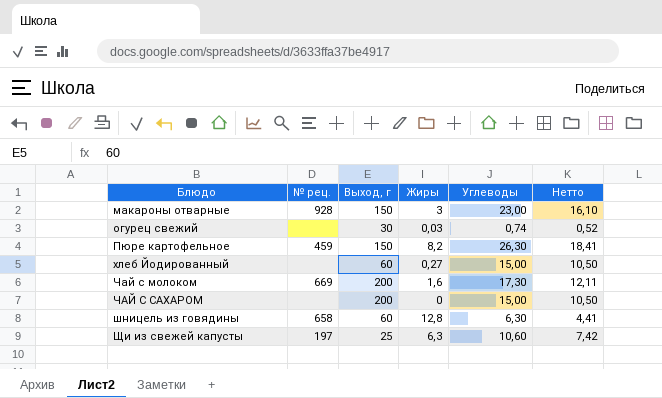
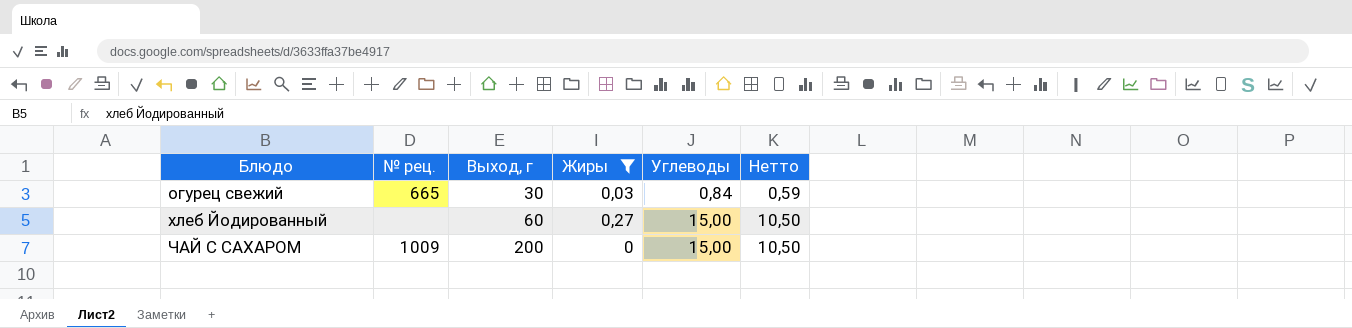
filter: none -> Жиры <= 0,27
огурец свежий | № рец.: none -> 665
огурец свежий | Углеводы: 0,74 -> 0,84
огурец свежий | Нетто: 0,52 -> 0,59
ЧАЙ С САХАРОМ | № рец.: none -> 1009

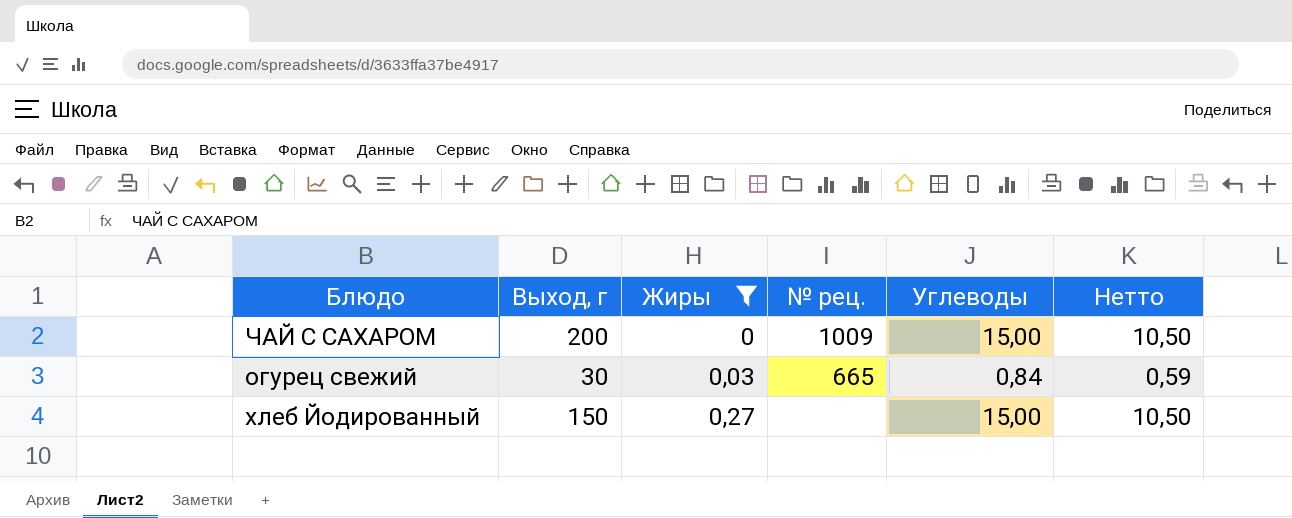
row order: Блюдо ascending -> Жиры ascending
column № рец. | position: 2 -> 4
хлеб Йодированный | Выход, г: 60 -> 150

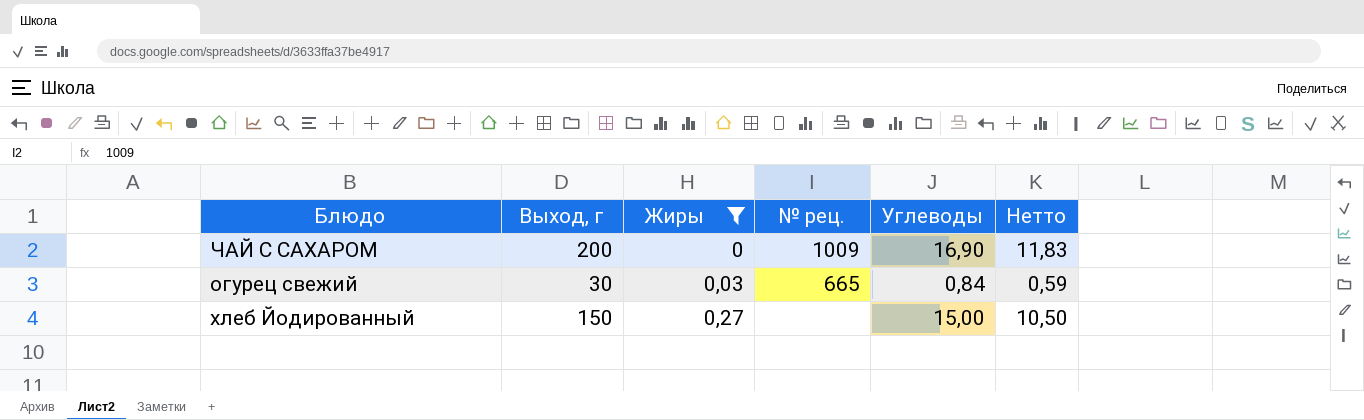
ЧАЙ С САХАРОМ | Углеводы: 15,00 -> 16,90
ЧАЙ С САХАРОМ | Нетто: 10,50 -> 11,83

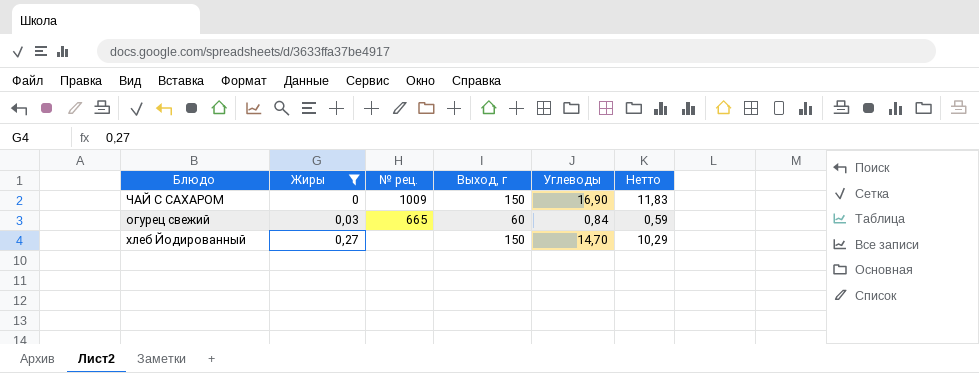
column Выход, г | position: 2 -> 4
ЧАЙ С САХАРОМ | Выход, г: 200 -> 150
огурец свежий | Выход, г: 30 -> 60
хлеб Йодированный | Углеводы: 15,00 -> 14,70
хлеб Йодированный | Нетто: 10,50 -> 10,29

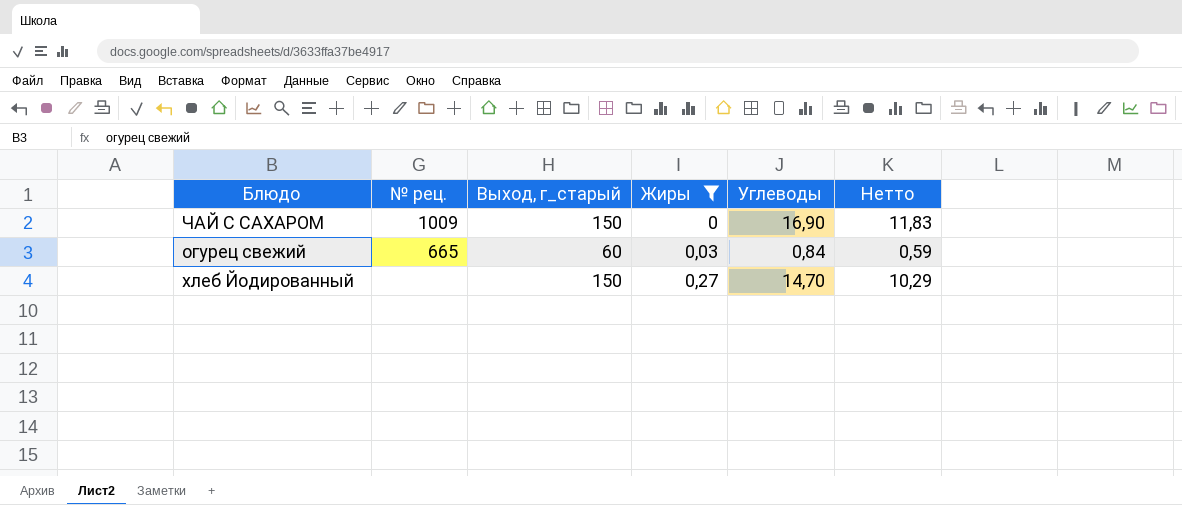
column name: Выход, г -> Выход, г_старый
column Жиры | position: 2 -> 4

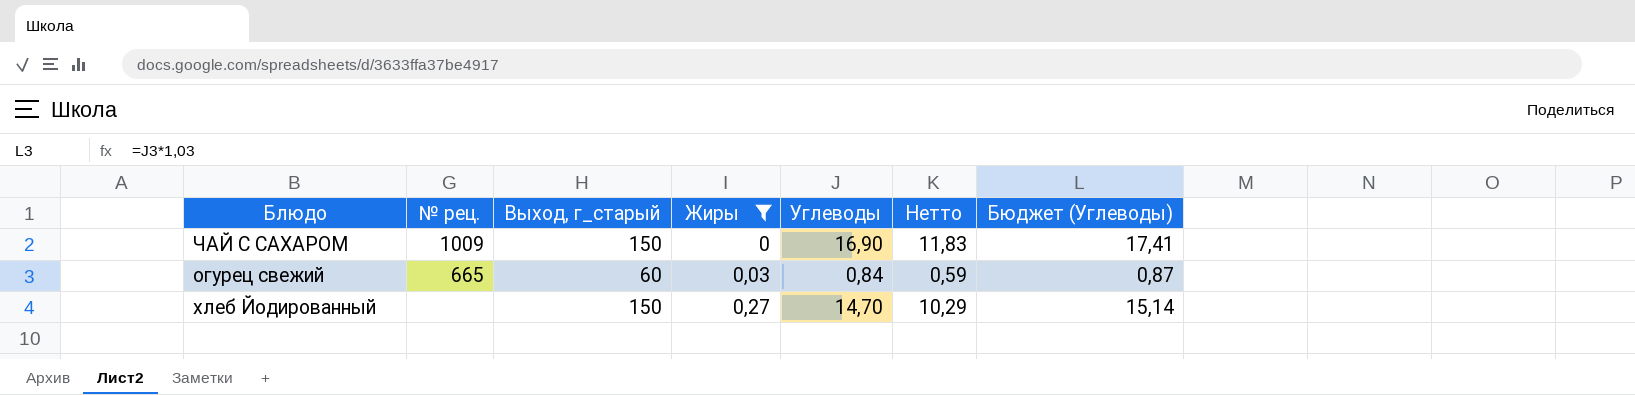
column Бюджет (Углеводы) | formula: none -> [Углеводы] * 1,03

